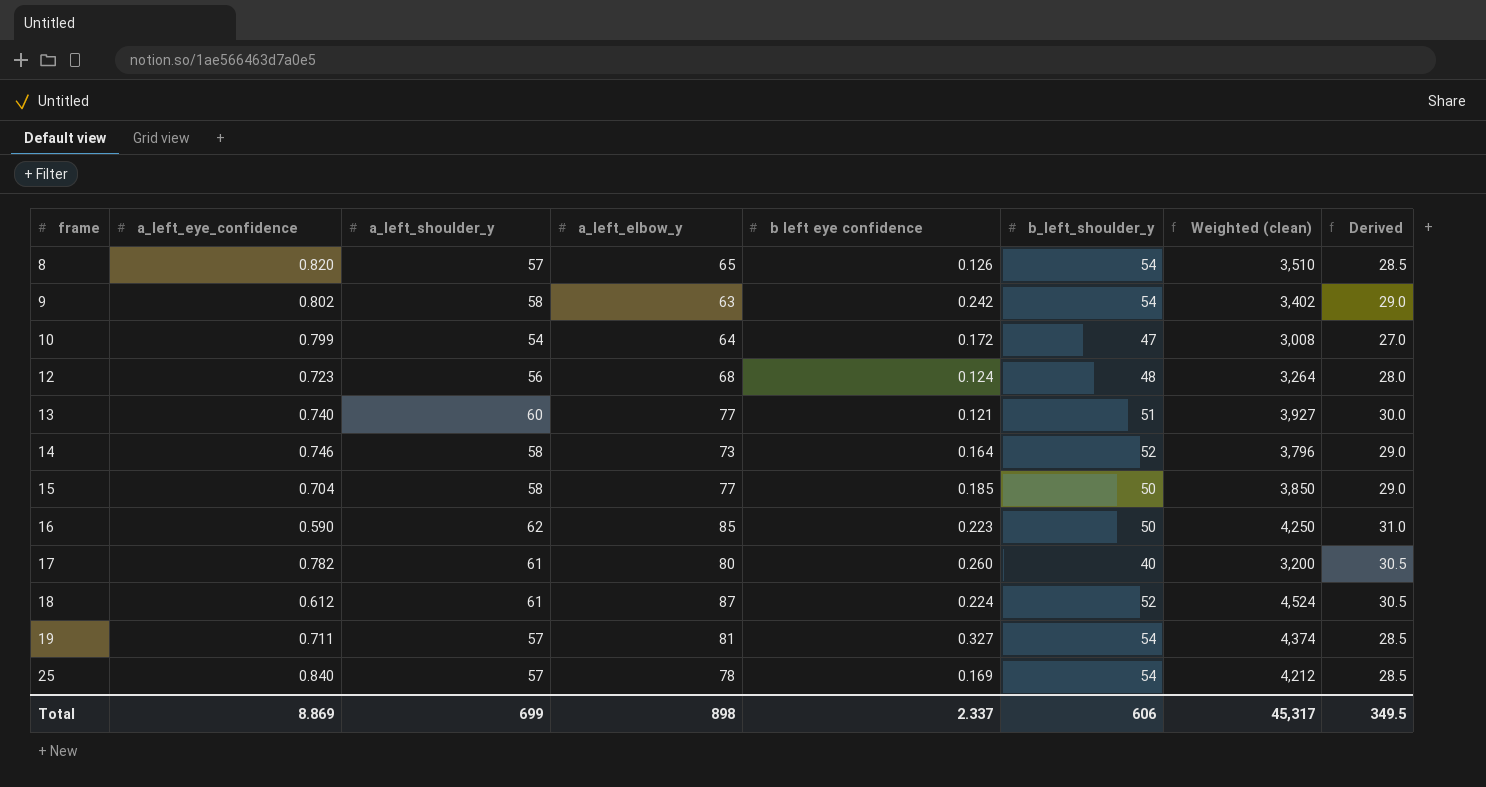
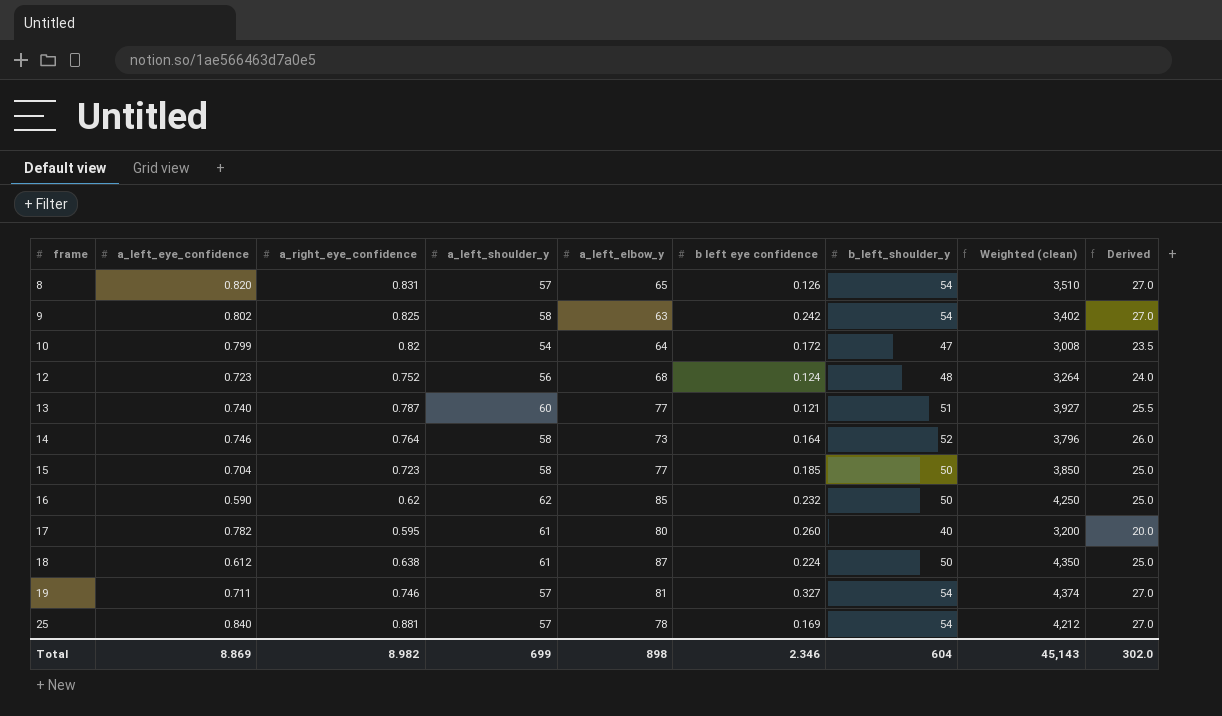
column a_right_eye_confidence | position: none -> 3
column Derived | formula: [a_left_shoulder_y] * 0.5 -> [b_left_shoulder_y] * 0.5
16 | b left eye confidence: 0.223 -> 0.232
18 | b_left_shoulder_y: 52 -> 50
18 | Weighted (clean): 4,524 -> 4,350
Total | b left eye confidence: 2.337 -> 2.346
Total | b_left_shoulder_y: 606 -> 604
Total | Weighted (clean): 45,317 -> 45,143
Total | Derived: 349.5 -> 302.0

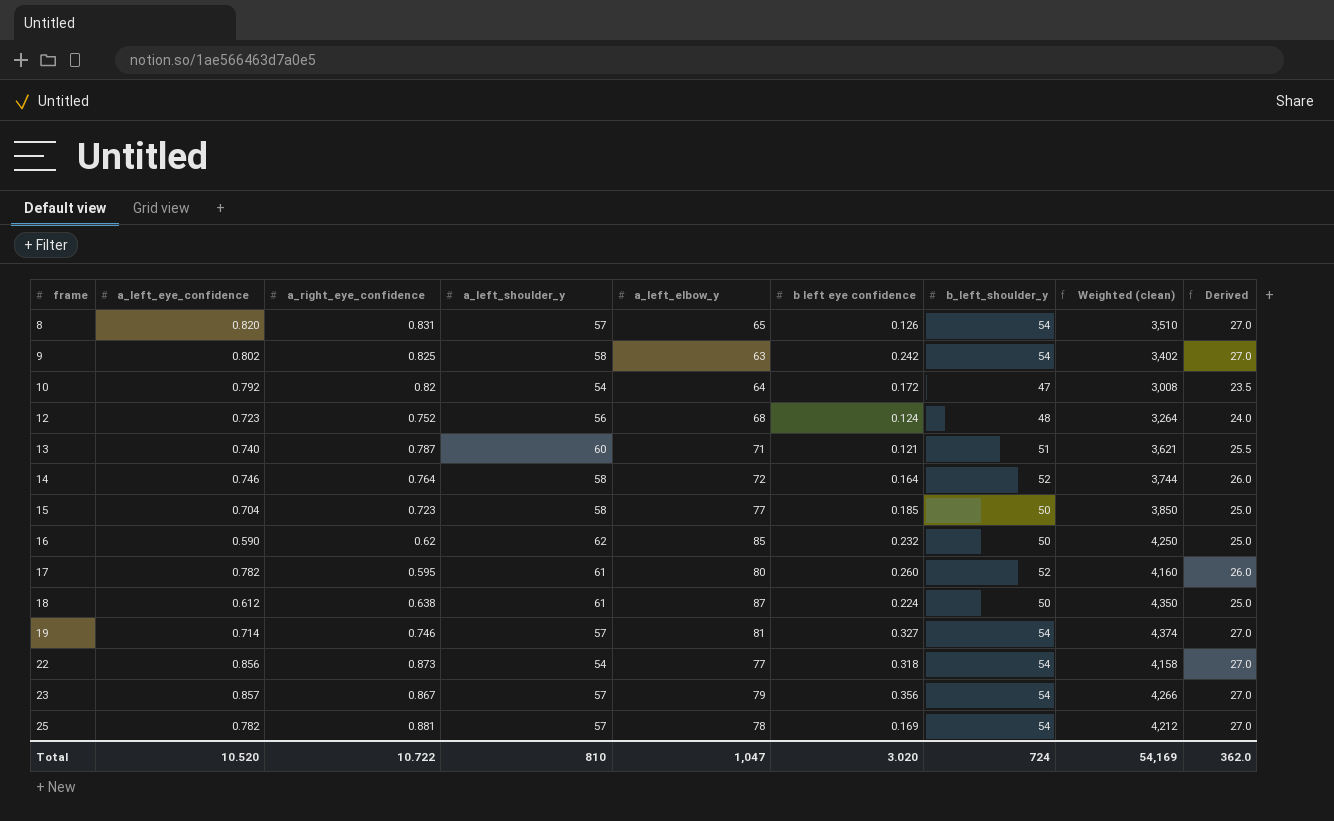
10 | a_left_eye_confidence: 0.799 -> 0.792
13 | a_left_elbow_y: 77 -> 71
13 | Weighted (clean): 3,927 -> 3,621
14 | a_left_elbow_y: 73 -> 72
14 | Weighted (clean): 3,796 -> 3,744
17 | b_left_shoulder_y: 40 -> 52
17 | Weighted (clean): 3,200 -> 4,160
17 | Derived: 20.0 -> 26.0
19 | a_left_eye_confidence: 0.711 -> 0.714
row 22: none -> 0.856 | 0.873 | 54 | 77 | 0.318 | 54 | 4,158 | 27.0
row 23: none -> 0.857 | 0.867 | 57 | 79 | 0.356 | 54 | 4,266 | 27.0
25 | a_left_eye_confidence: 0.840 -> 0.782
Total | a_left_eye_confidence: 8.869 -> 10.520
Total | a_right_eye_confidence: 8.982 -> 10.722
Total | a_left_shoulder_y: 699 -> 810
Total | a_left_elbow_y: 898 -> 1,047
Total | b left eye confidence: 2.346 -> 3.020
Total | b_left_shoulder_y: 604 -> 724
Total | Weighted (clean): 45,143 -> 54,169
Total | Derived: 302.0 -> 362.0

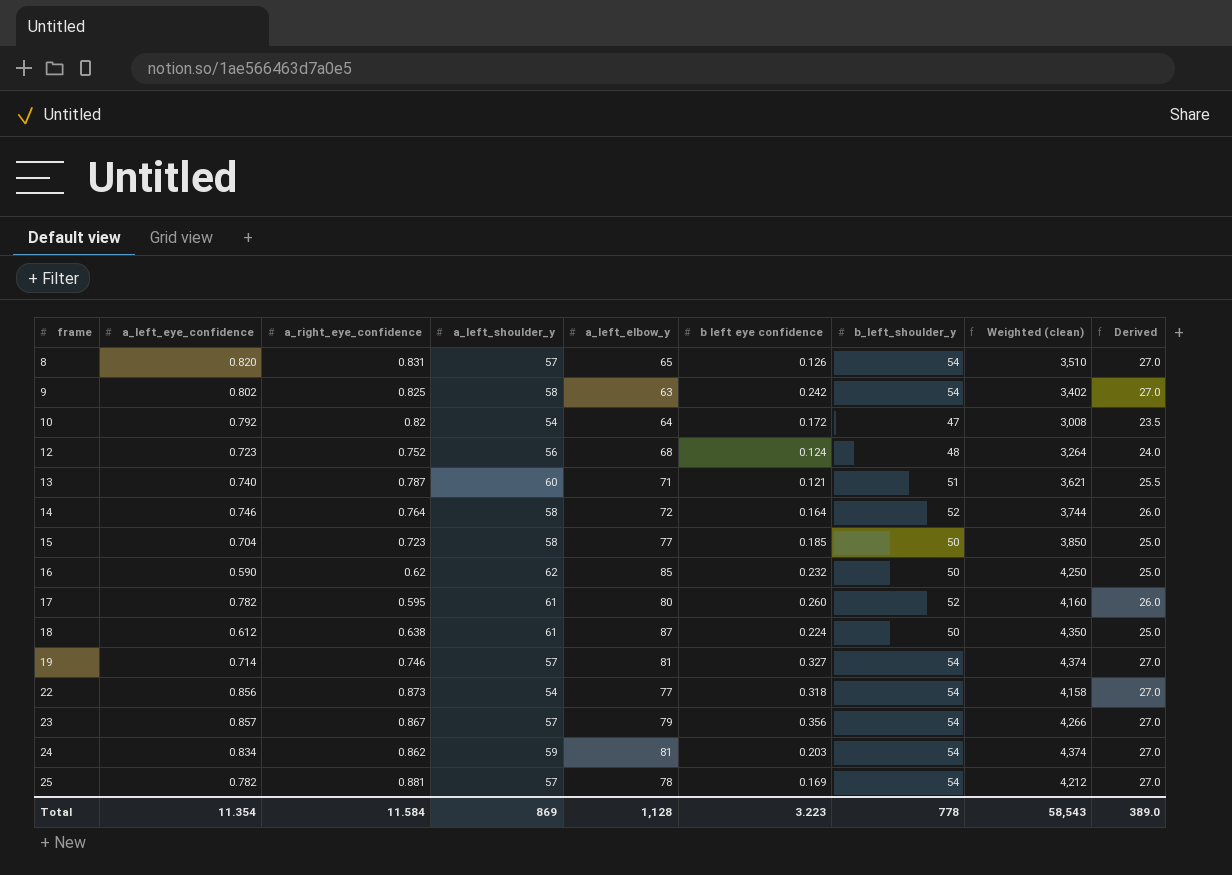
row 24: none -> 0.834 | 0.862 | 59 | 81 | 0.203 | 54 | 4,374 | 27.0
Total | a_left_eye_confidence: 10.520 -> 11.354
Total | a_right_eye_confidence: 10.722 -> 11.584
Total | a_left_shoulder_y: 810 -> 869
Total | a_left_elbow_y: 1,047 -> 1,128
Total | b left eye confidence: 3.020 -> 3.223
Total | b_left_shoulder_y: 724 -> 778
Total | Weighted (clean): 54,169 -> 58,543
Total | Derived: 362.0 -> 389.0

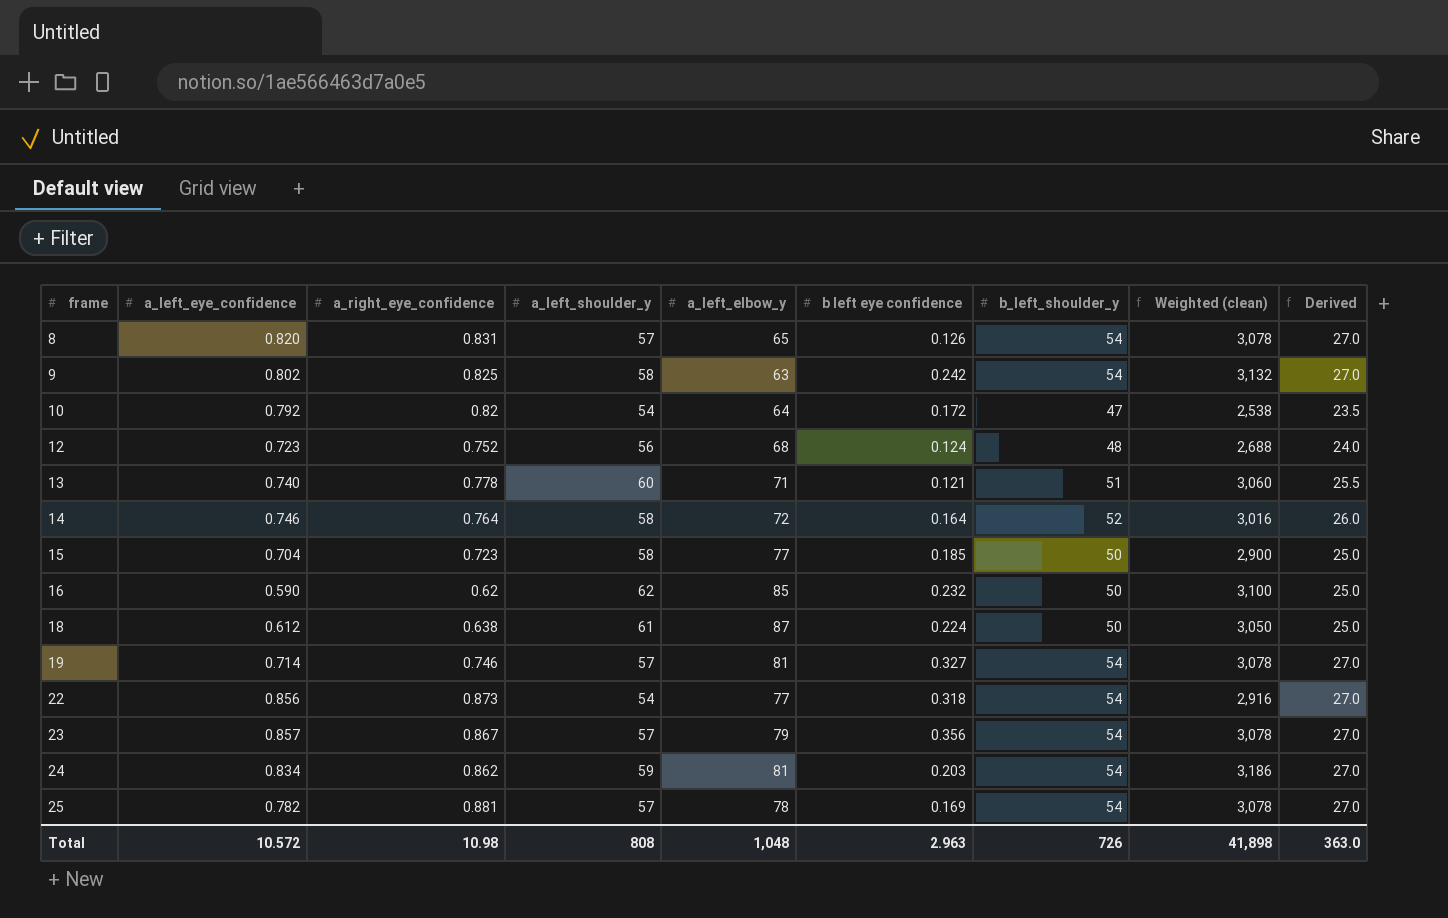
column Weighted (clean) | formula: [a_left_elbow_y] * [b_left_shoulder_y] -> [a_left_shoulder_y] * [b_left_shoulder_y]
row 17: 0.782 | 0.595 | 61 | 80 | 0.260 | 52 | 4,160 | 26.0 -> none
13 | a_right_eye_confidence: 0.787 -> 0.778
Total | a_left_eye_confidence: 11.354 -> 10.572
Total | a_right_eye_confidence: 11.584 -> 10.98
Total | a_left_shoulder_y: 869 -> 808
Total | a_left_elbow_y: 1,128 -> 1,048
Total | b left eye confidence: 3.223 -> 2.963
Total | b_left_shoulder_y: 778 -> 726
Total | Weighted (clean): 58,543 -> 41,898
Total | Derived: 389.0 -> 363.0

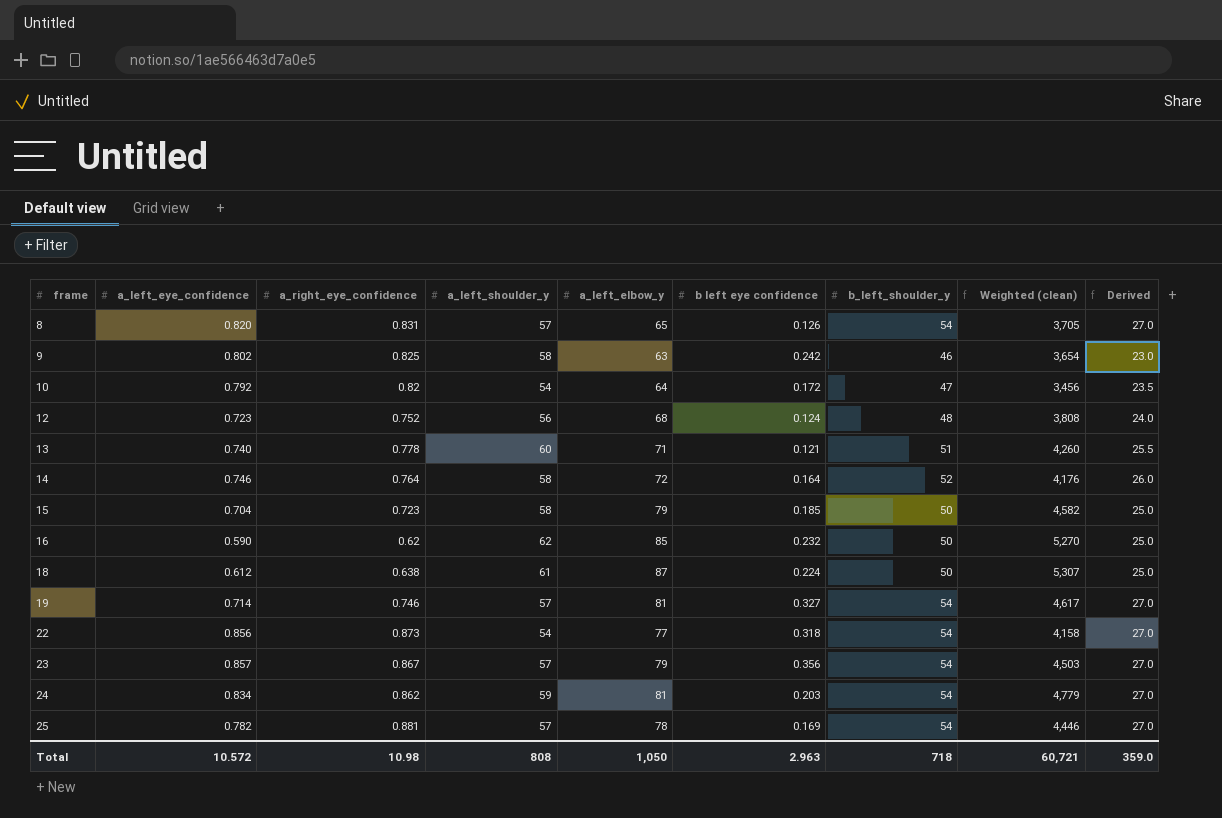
column Weighted (clean) | formula: [a_left_shoulder_y] * [b_left_shoulder_y] -> [a_left_shoulder_y] * [a_left_elbow_y]
9 | b_left_shoulder_y: 54 -> 46
9 | Derived: 27.0 -> 23.0
15 | a_left_elbow_y: 77 -> 79
Total | a_left_elbow_y: 1,048 -> 1,050
Total | b_left_shoulder_y: 726 -> 718
Total | Weighted (clean): 41,898 -> 60,721
Total | Derived: 363.0 -> 359.0

